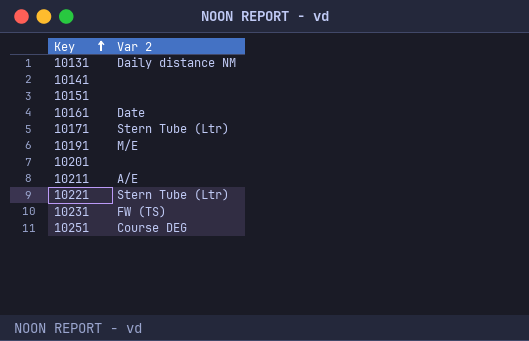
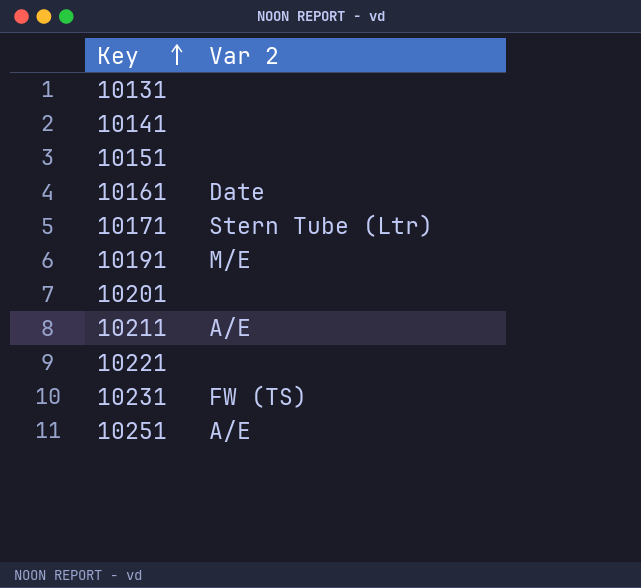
10131 | Var 2: Daily distance NM -> none
10221 | Var 2: Stern Tube (Ltr) -> none
10251 | Var 2: Course DEG -> A/E

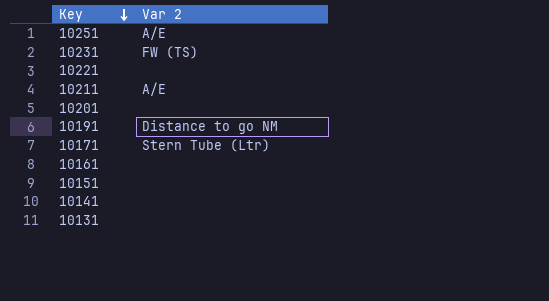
row order: Key ascending -> Key descending
10191 | Var 2: M/E -> Distance to go NM
10161 | Var 2: Date -> none

